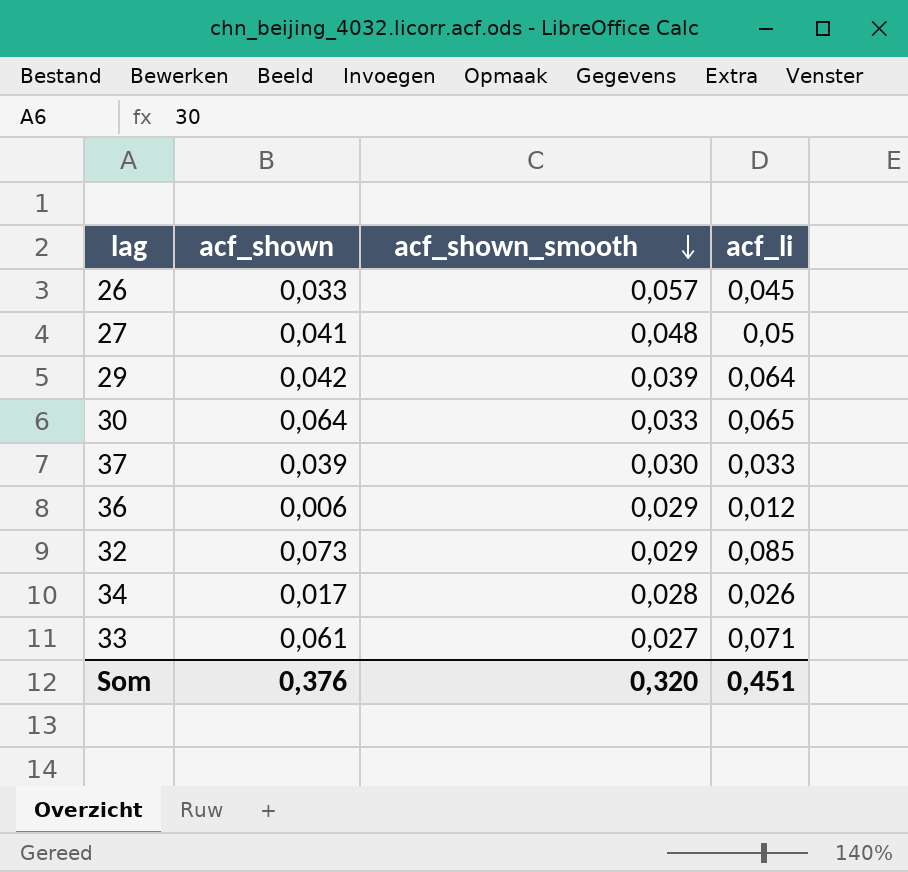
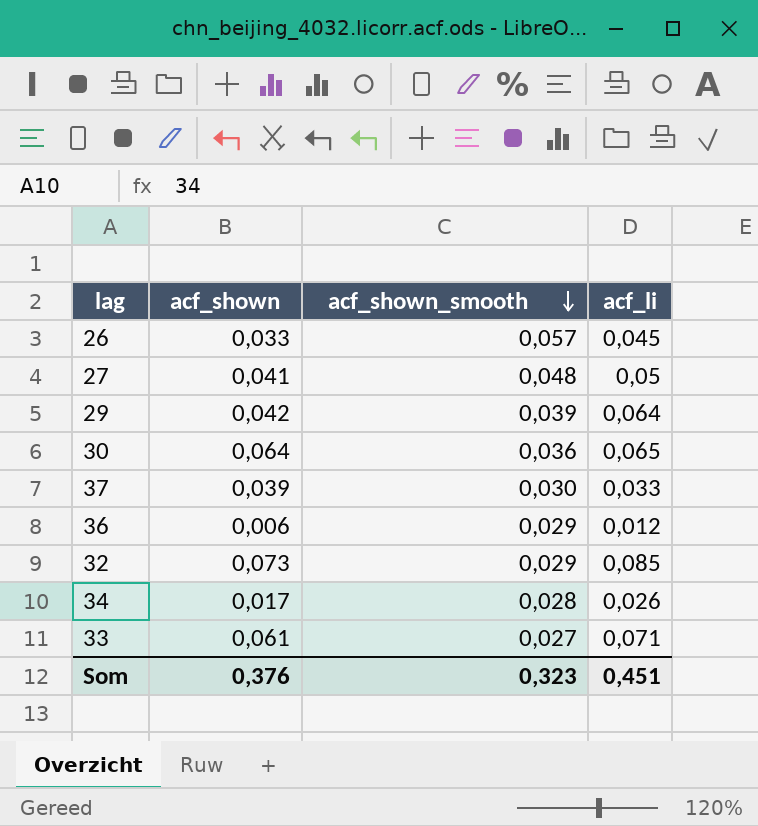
30 | acf_shown_smooth: 0,033 -> 0,036
Som | acf_shown_smooth: 0,320 -> 0,323

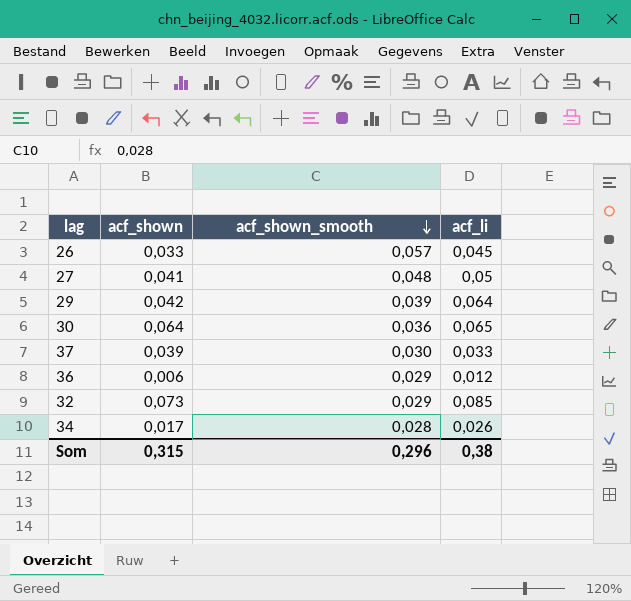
row 33: 0,061 | 0,027 | 0,071 -> none
Som | acf_shown: 0,376 -> 0,315
Som | acf_shown_smooth: 0,323 -> 0,296
Som | acf_li: 0,451 -> 0,38

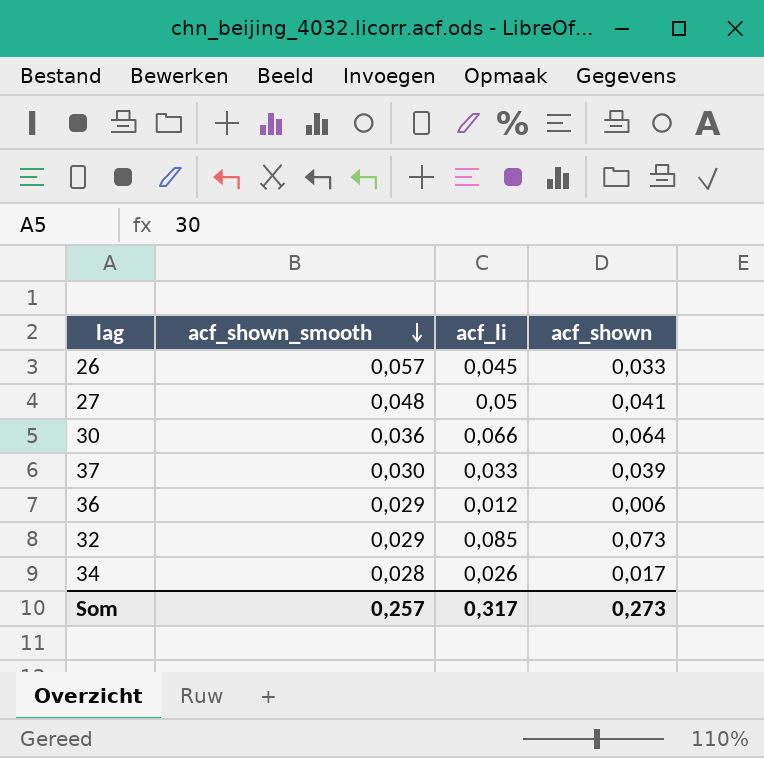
column acf_shown | position: 2 -> 4
row 29: 0,042 | 0,039 | 0,064 -> none
30 | acf_li: 0,065 -> 0,066
Som | acf_shown_smooth: 0,296 -> 0,257
Som | acf_li: 0,38 -> 0,317
Som | acf_shown: 0,315 -> 0,273

